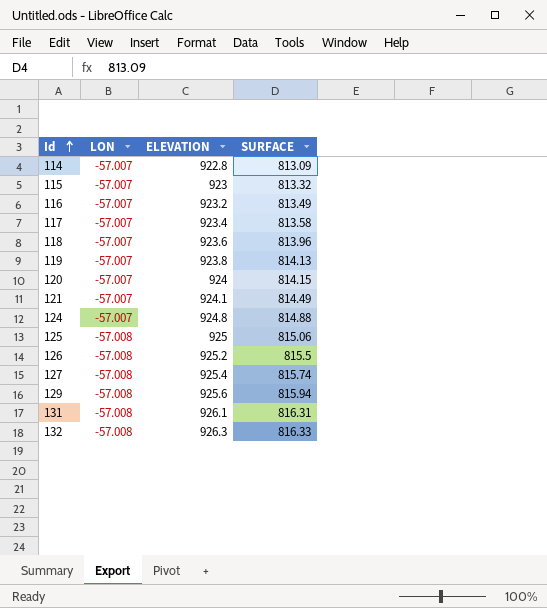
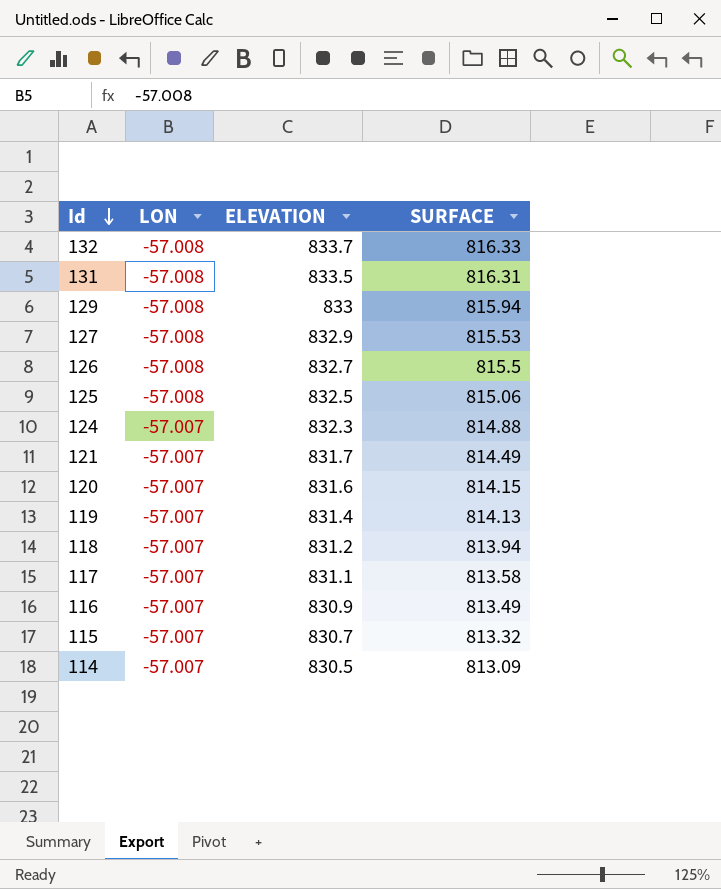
row order: Id ascending -> Id descending
132 | ELEVATION: 926.3 -> 833.7
131 | ELEVATION: 926.1 -> 833.5
129 | ELEVATION: 925.6 -> 833
127 | ELEVATION: 925.4 -> 832.9
127 | SURFACE: 815.74 -> 815.53
126 | ELEVATION: 925.2 -> 832.7
125 | ELEVATION: 925 -> 832.5
124 | ELEVATION: 924.8 -> 832.3
121 | ELEVATION: 924.1 -> 831.7
120 | ELEVATION: 924 -> 831.6
119 | ELEVATION: 923.8 -> 831.4
118 | ELEVATION: 923.6 -> 831.2
118 | SURFACE: 813.96 -> 813.94
117 | ELEVATION: 923.4 -> 831.1
116 | ELEVATION: 923.2 -> 830.9
115 | ELEVATION: 923 -> 830.7
114 | ELEVATION: 922.8 -> 830.5

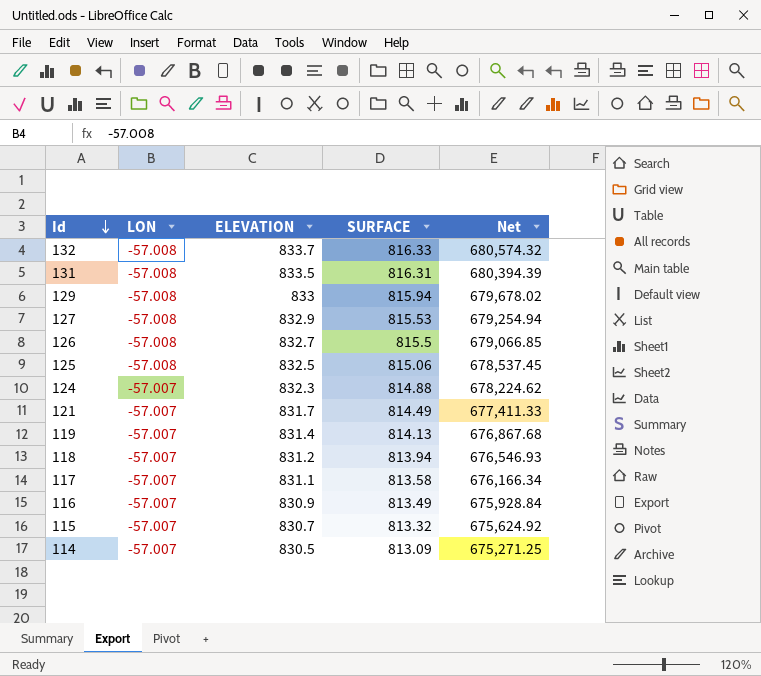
column Net | formula: none -> [ELEVATION] * [SURFACE]
row 120: -57.007 | 831.6 | 814.15 -> none

